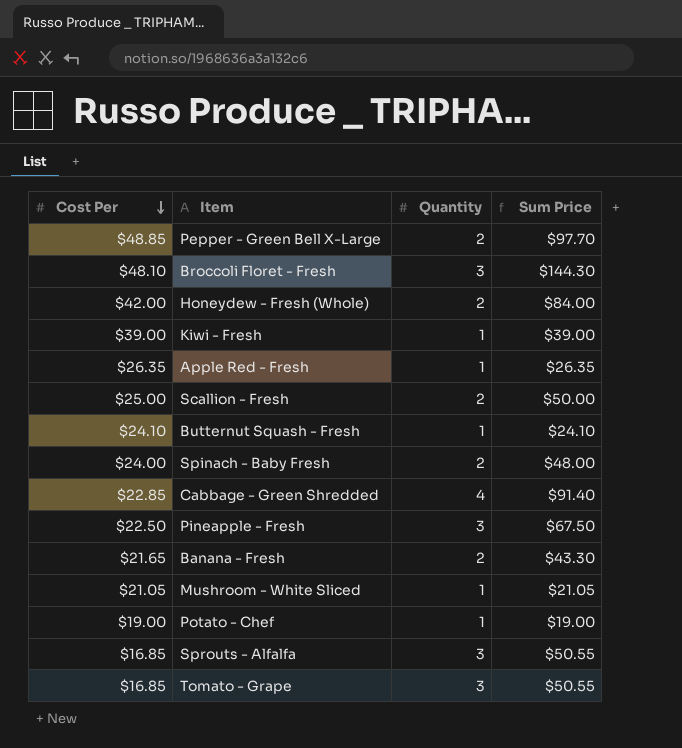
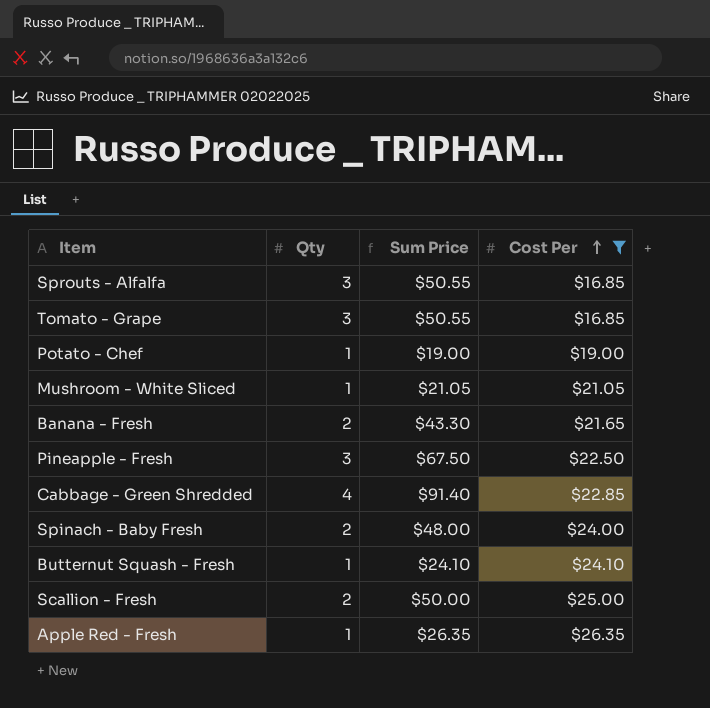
filter: none -> Cost Per <= $26.35
row order: Cost Per descending -> Cost Per ascending
column name: Quantity -> Qty
column Cost Per | position: 1 -> 4

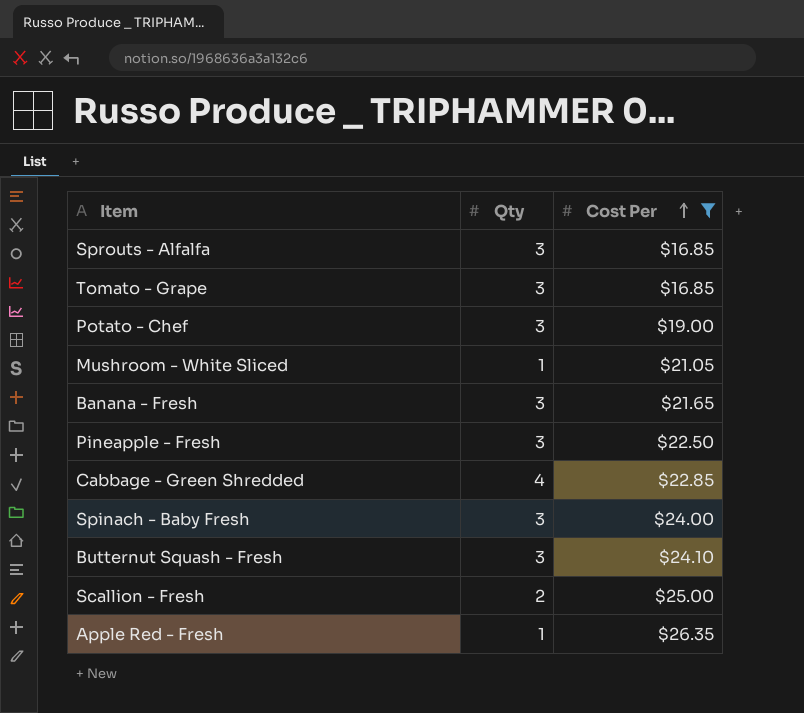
column Sum Price | formula: [Qty] * [Cost Per] -> none
Potato - Chef | Qty: 1 -> 3
Banana - Fresh | Qty: 2 -> 3
Spinach - Baby Fresh | Qty: 2 -> 3
Butternut Squash - Fresh | Qty: 1 -> 3

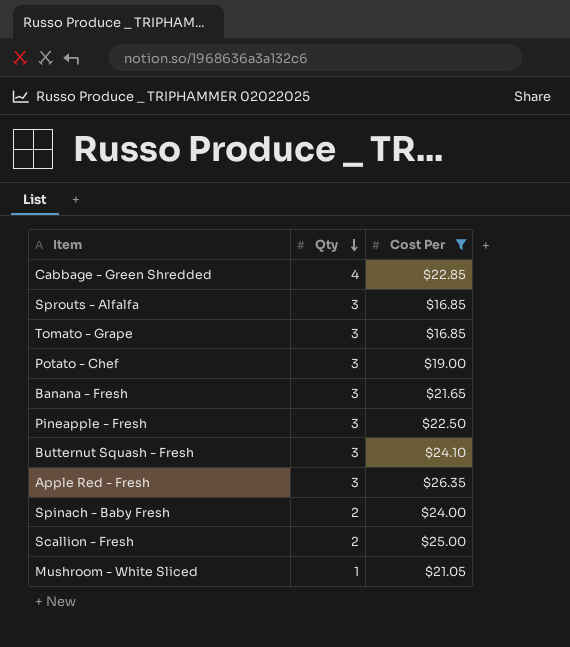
row order: Cost Per ascending -> Qty descending
Apple Red - Fresh | Qty: 1 -> 3
Spinach - Baby Fresh | Qty: 3 -> 2

